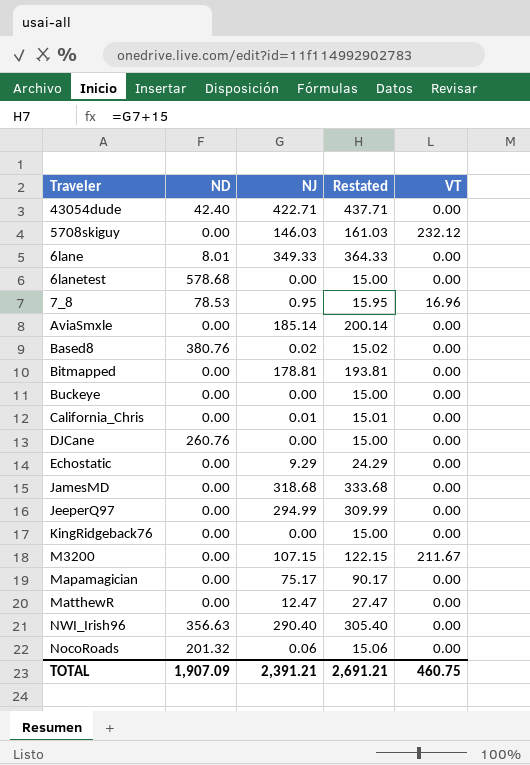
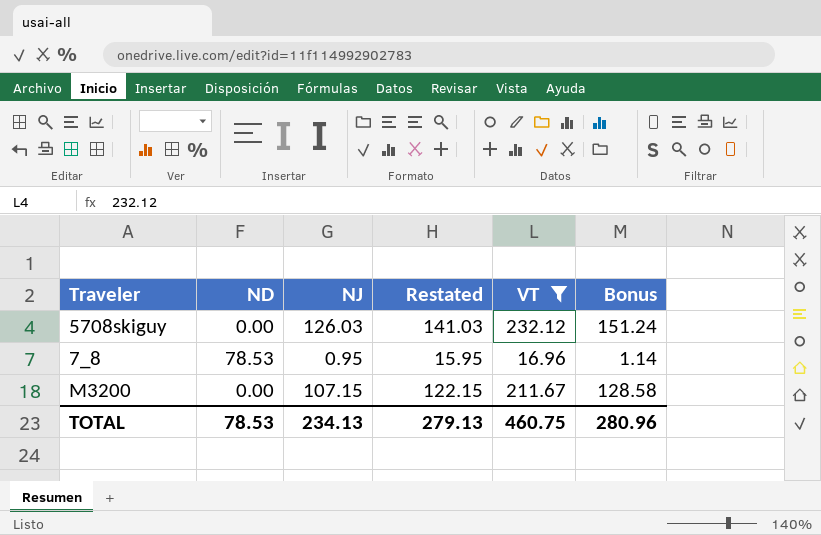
filter: none -> VT != 0.00
column Bonus | formula: none -> [NJ] * 1.2
5708skiguy | NJ: 146.03 -> 126.03
5708skiguy | Restated: 161.03 -> 141.03
TOTAL | ND: 1,907.09 -> 78.53
TOTAL | NJ: 2,391.21 -> 234.13
TOTAL | Restated: 2,691.21 -> 279.13

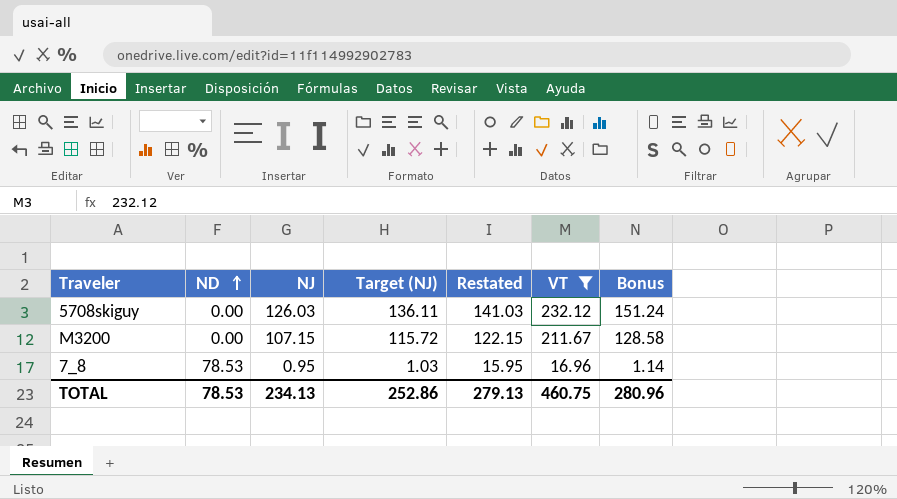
row order: none -> ND ascending
column Target (NJ) | formula: none -> [NJ] * 1.08

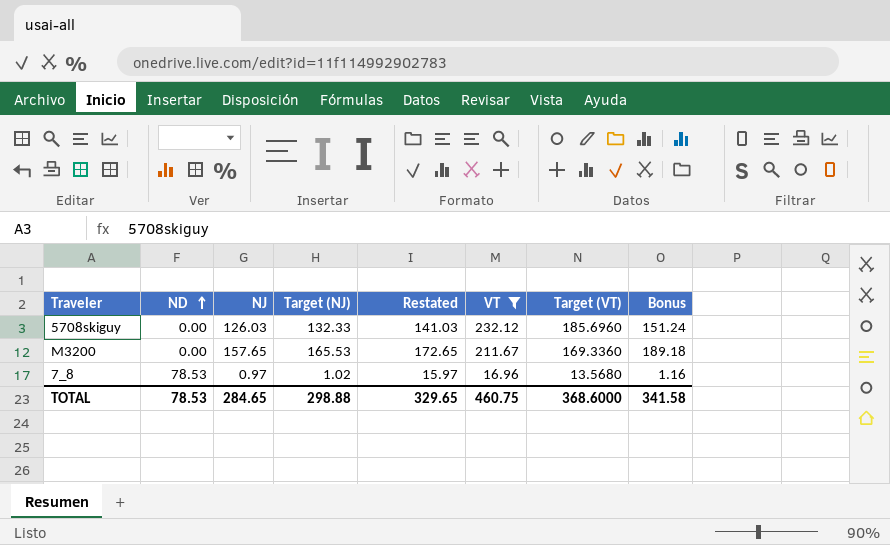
column Target (NJ) | formula: [NJ] * 1.08 -> [NJ] * 1.05
column Target (VT) | formula: none -> [VT] * 0.8
M3200 | NJ: 107.15 -> 157.65
M3200 | Restated: 122.15 -> 172.65
M3200 | Bonus: 128.58 -> 189.18
7_8 | NJ: 0.95 -> 0.97
7_8 | Restated: 15.95 -> 15.97
7_8 | Bonus: 1.14 -> 1.16
TOTAL | NJ: 234.13 -> 284.65
TOTAL | Target (NJ): 252.86 -> 298.88
TOTAL | Restated: 279.13 -> 329.65
TOTAL | Bonus: 280.96 -> 341.58

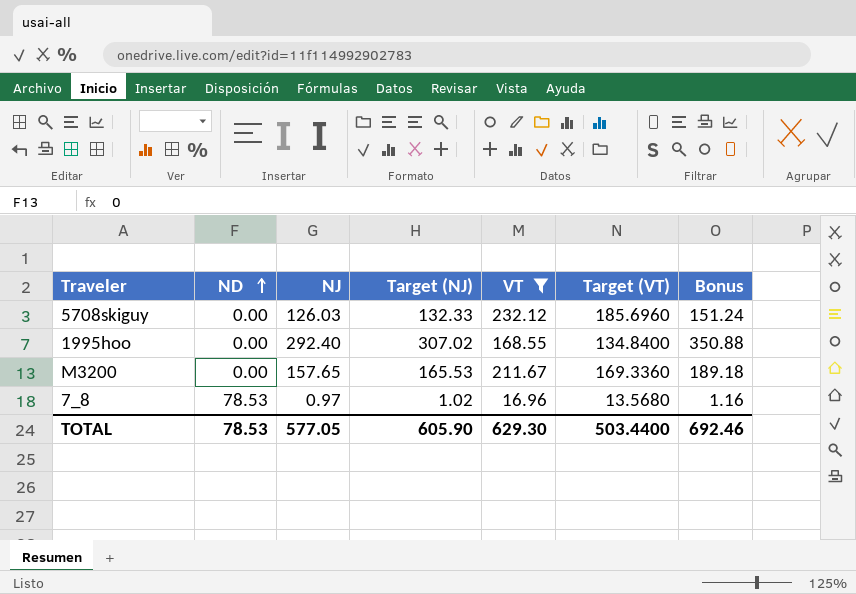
column Restated | formula: [NJ] + 15 -> none
row 1995hoo: none -> 0.00 | 292.40 | 307.02 | 168.55 | 134.8400 | 350.88
TOTAL | NJ: 284.65 -> 577.05
TOTAL | Target (NJ): 298.88 -> 605.90
TOTAL | VT: 460.75 -> 629.30
TOTAL | Target (VT): 368.6000 -> 503.4400
TOTAL | Bonus: 341.58 -> 692.46

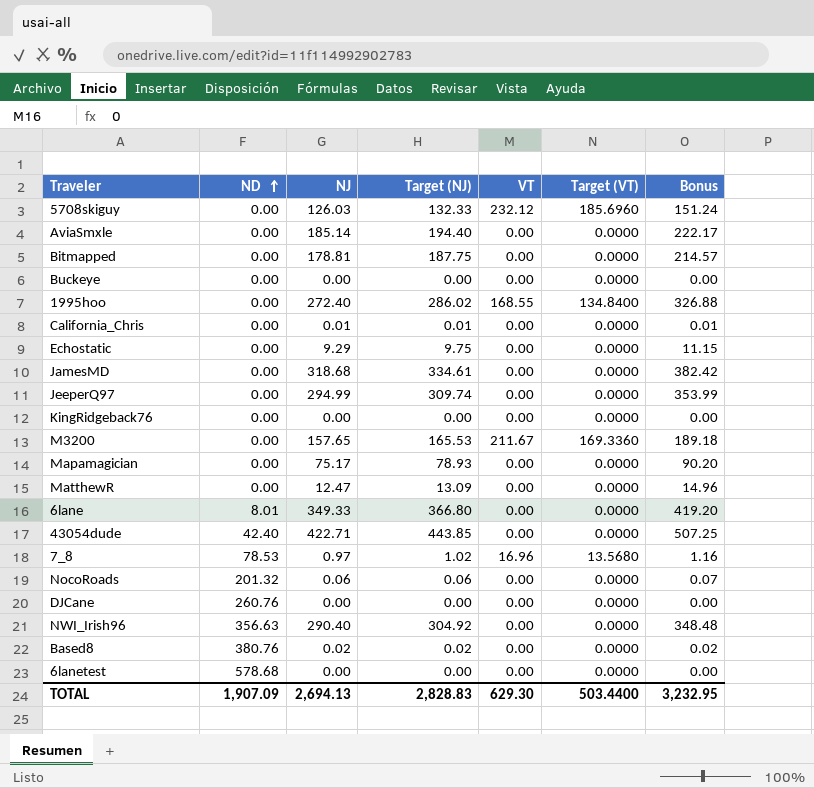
filter: VT != 0.00 -> none
1995hoo | NJ: 292.40 -> 272.40
1995hoo | Target (NJ): 307.02 -> 286.02
1995hoo | Bonus: 350.88 -> 326.88
TOTAL | ND: 78.53 -> 1,907.09
TOTAL | NJ: 577.05 -> 2,694.13
TOTAL | Target (NJ): 605.90 -> 2,828.83
TOTAL | Bonus: 692.46 -> 3,232.95

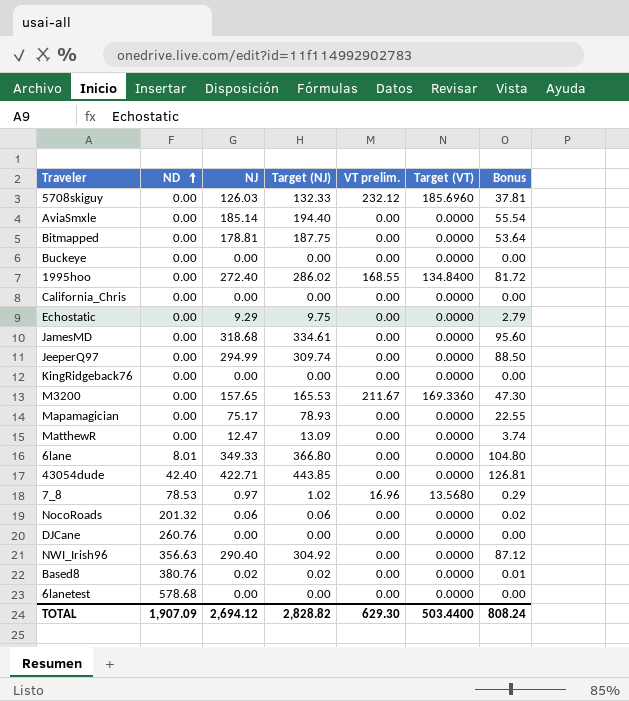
column name: VT -> VT prelim.
column Bonus | formula: [NJ] * 1.2 -> [NJ] * 0.3
California_Chris | NJ: 0.01 -> 0.00
California_Chris | Target (NJ): 0.01 -> 0.00
TOTAL | NJ: 2,694.13 -> 2,694.12
TOTAL | Target (NJ): 2,828.83 -> 2,828.82
TOTAL | Bonus: 3,232.95 -> 808.24

